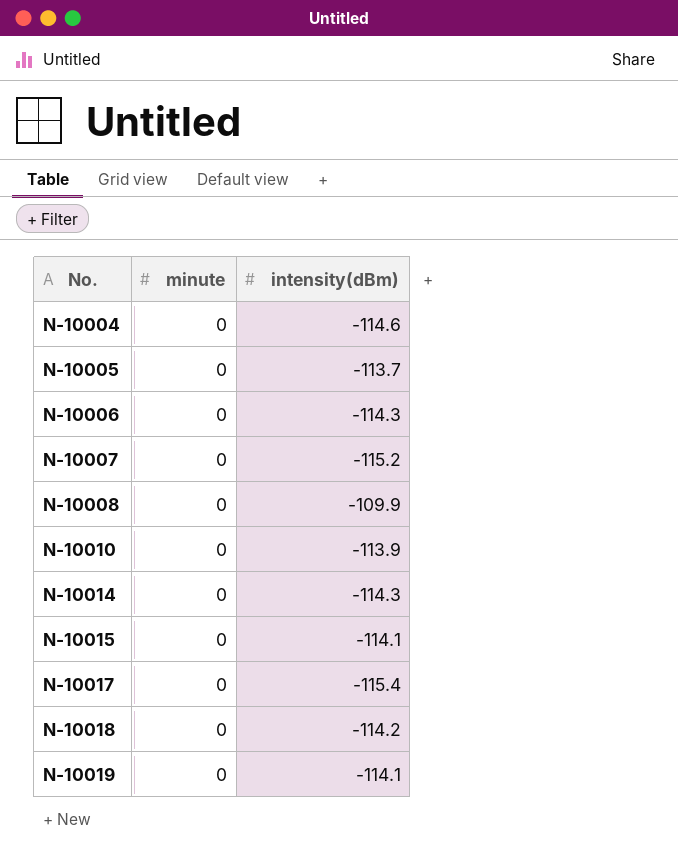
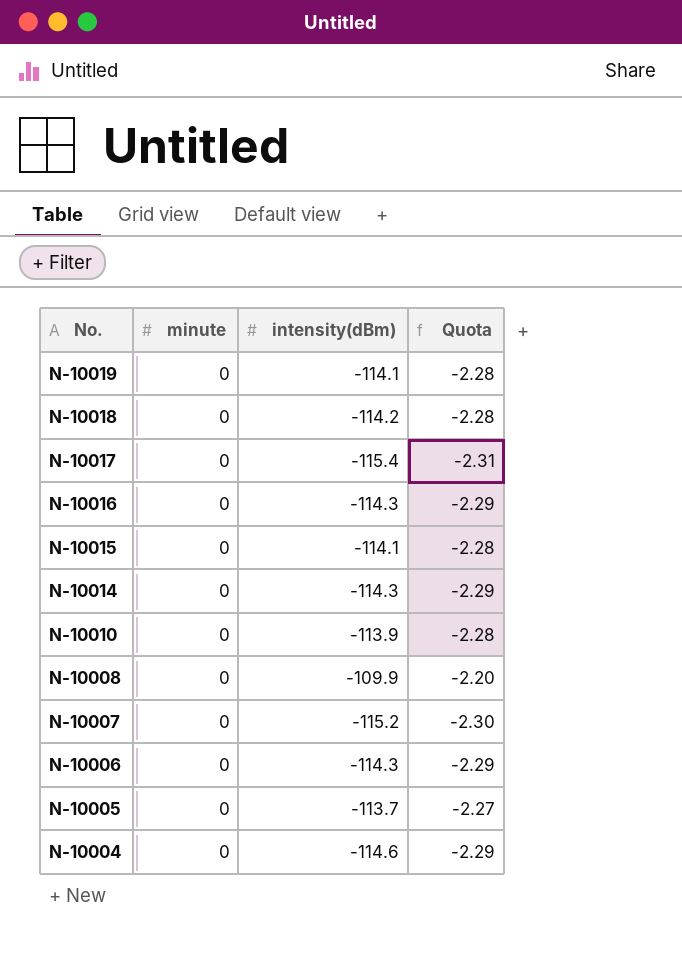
row order: No. ascending -> No. descending
column Quota | formula: none -> [intensity(dBm)] * 0.02
row N-10016: none -> 0 | -114.3 | -2.29

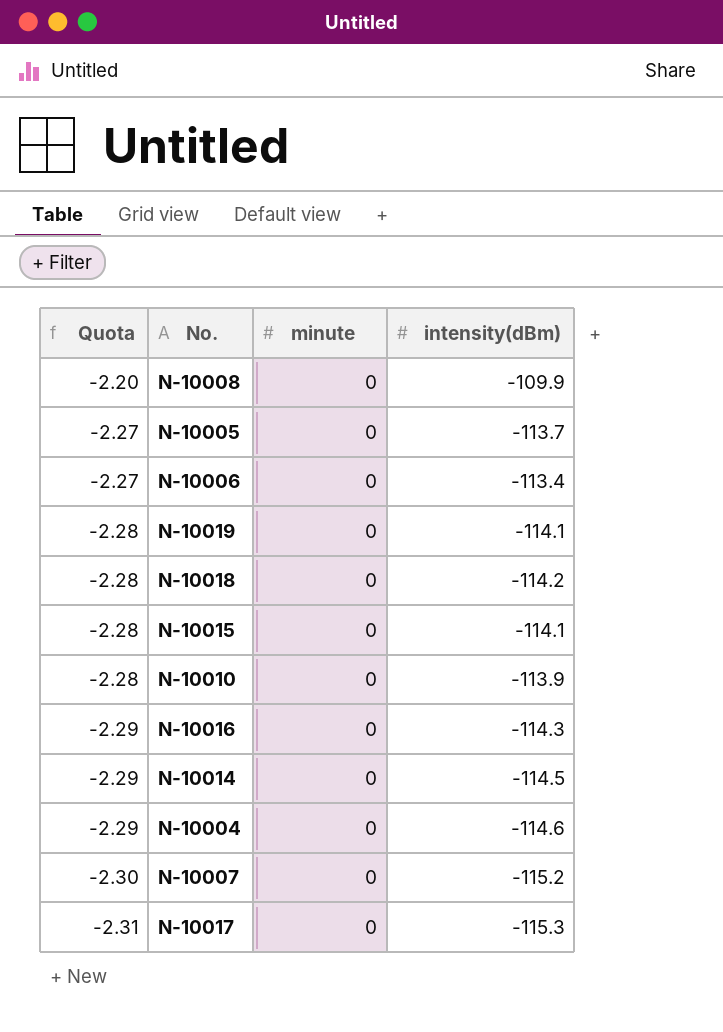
row order: No. descending -> Quota descending
column Quota | position: 4 -> 1
N-10006 | Quota: -2.29 -> -2.27
N-10006 | intensity(dBm): -114.3 -> -113.4
N-10014 | intensity(dBm): -114.3 -> -114.5
N-10017 | intensity(dBm): -115.4 -> -115.3

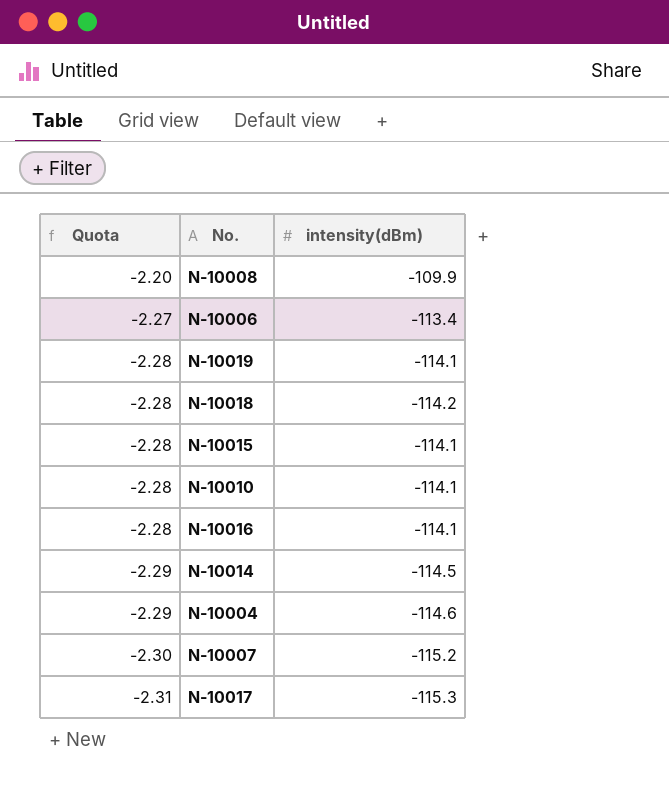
column minute | position: 3 -> none
row N-10005: -2.27 | 0 | -113.7 -> none
N-10010 | intensity(dBm): -113.9 -> -114.1
N-10016 | Quota: -2.29 -> -2.28
N-10016 | intensity(dBm): -114.3 -> -114.1

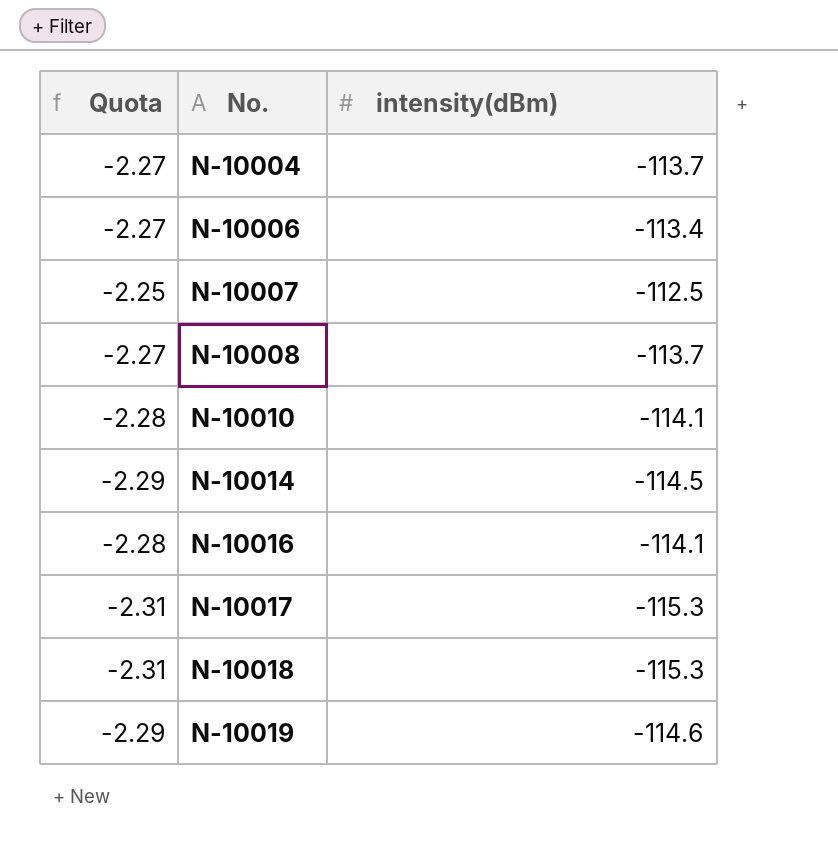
row order: Quota descending -> No. ascending
row N-10015: -2.28 | -114.1 -> none
N-10004 | Quota: -2.29 -> -2.27
N-10004 | intensity(dBm): -114.6 -> -113.7
N-10007 | Quota: -2.30 -> -2.25
N-10007 | intensity(dBm): -115.2 -> -112.5
N-10008 | Quota: -2.20 -> -2.27
N-10008 | intensity(dBm): -109.9 -> -113.7
N-10018 | Quota: -2.28 -> -2.31
N-10018 | intensity(dBm): -114.2 -> -115.3
N-10019 | Quota: -2.28 -> -2.29
N-10019 | intensity(dBm): -114.1 -> -114.6

